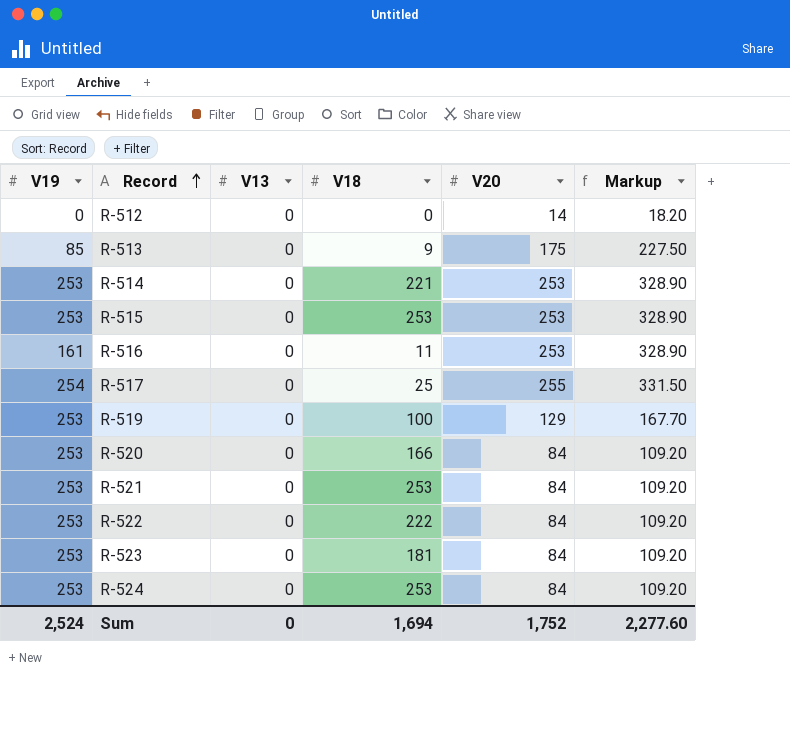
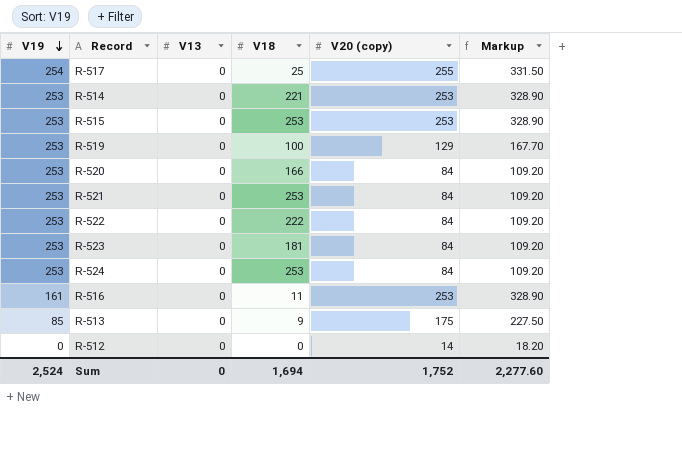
row order: Record ascending -> V19 descending
column name: V20 -> V20 (copy)

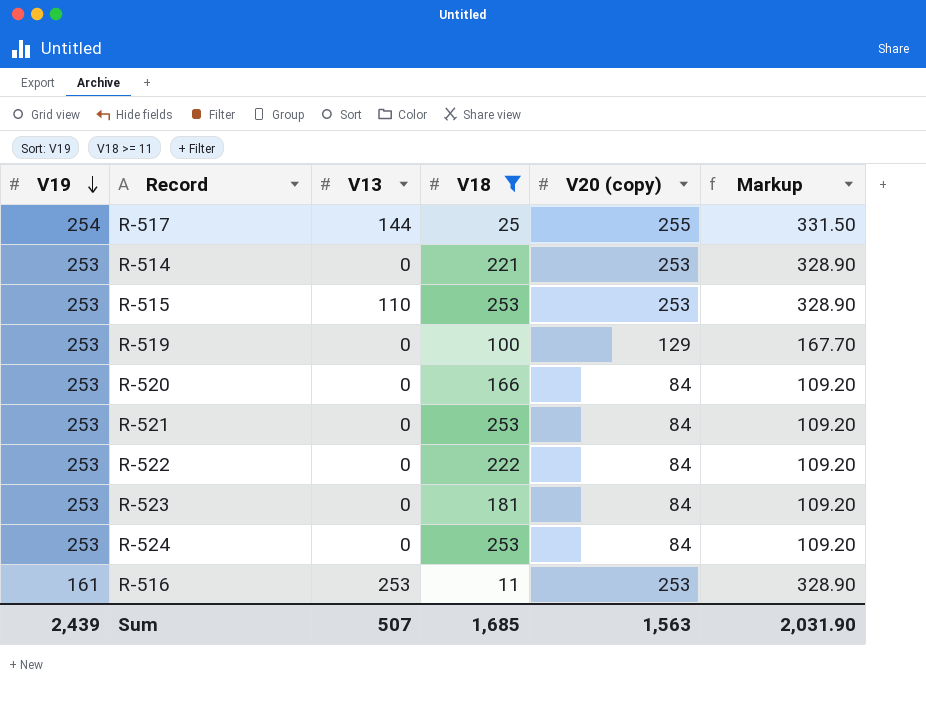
filter: none -> V18 >= 11
R-517 | V13: 0 -> 144
R-515 | V13: 0 -> 110
R-516 | V13: 0 -> 253
Sum | V19: 2,524 -> 2,439
Sum | V13: 0 -> 507
Sum | V18: 1,694 -> 1,685
Sum | V20 (copy): 1,752 -> 1,563
Sum | Markup: 2,277.60 -> 2,031.90

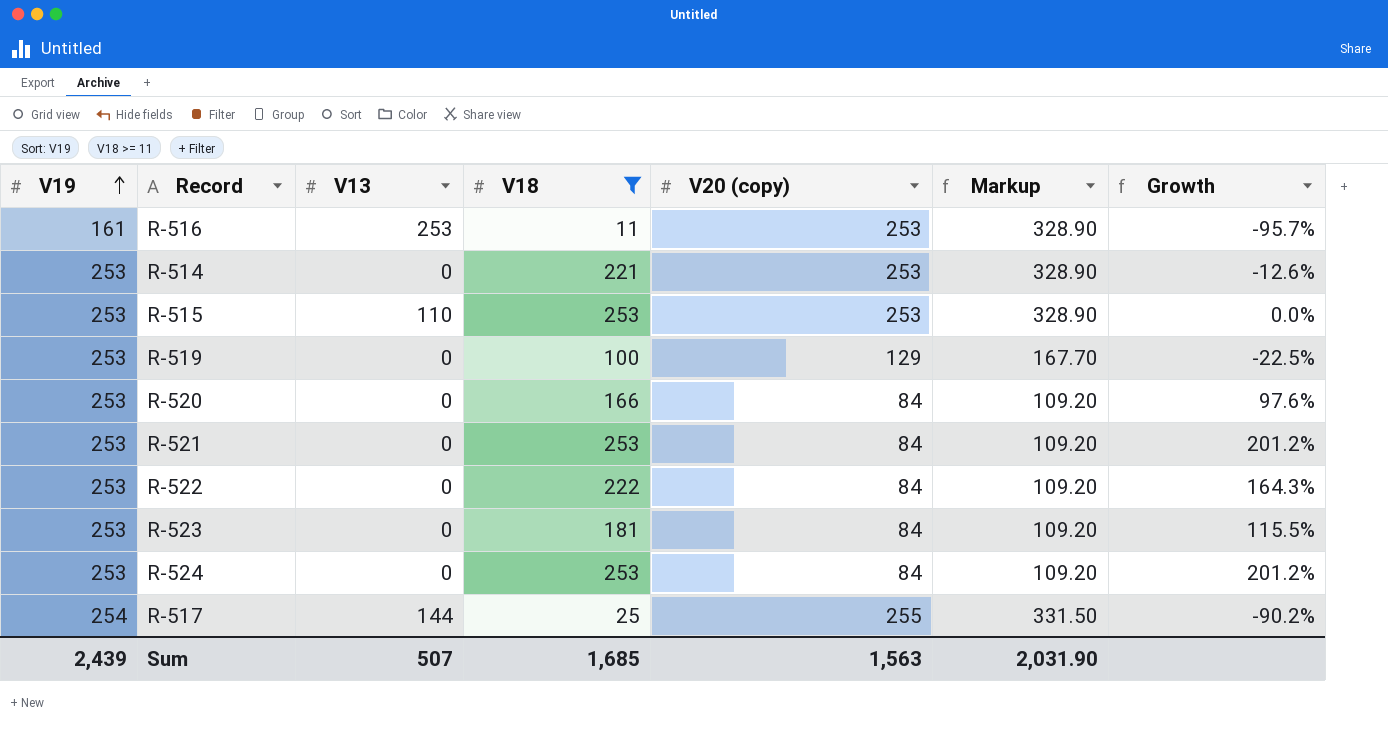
row order: V19 descending -> V19 ascending
column Growth | formula: none -> ([V18] - [V20 (copy)]) / [V20 (copy)]

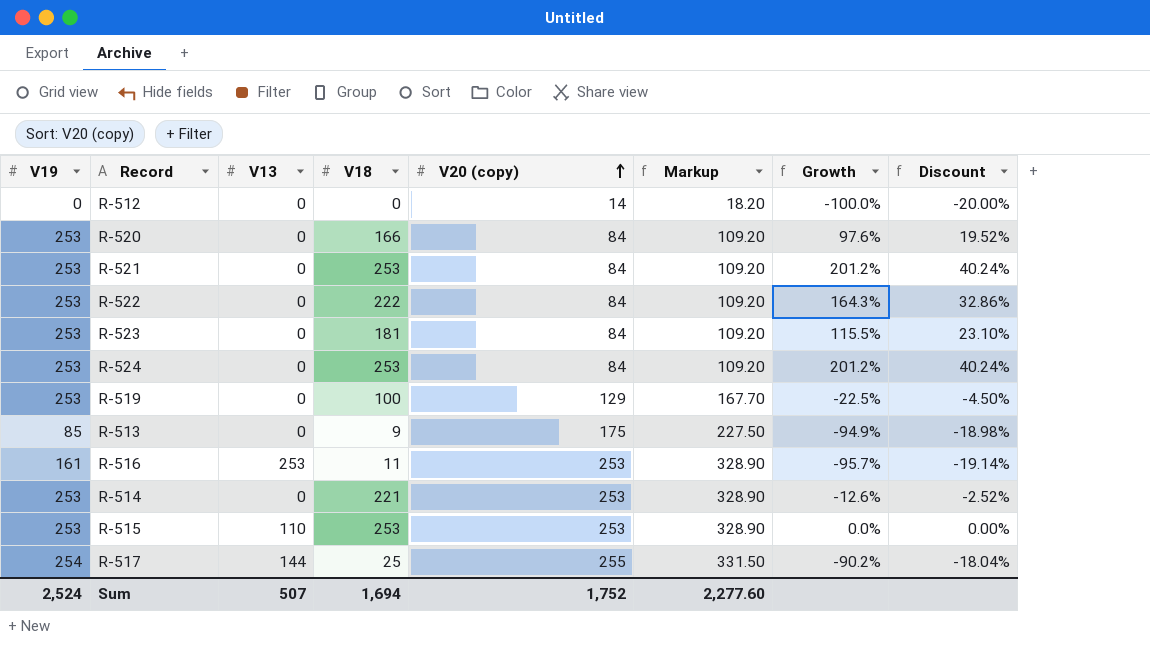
filter: V18 >= 11 -> none
row order: V19 ascending -> V20 (copy) ascending
column Discount | formula: none -> [Growth] * 0.2
Sum | V19: 2,439 -> 2,524
Sum | V18: 1,685 -> 1,694
Sum | V20 (copy): 1,563 -> 1,752
Sum | Markup: 2,031.90 -> 2,277.60

